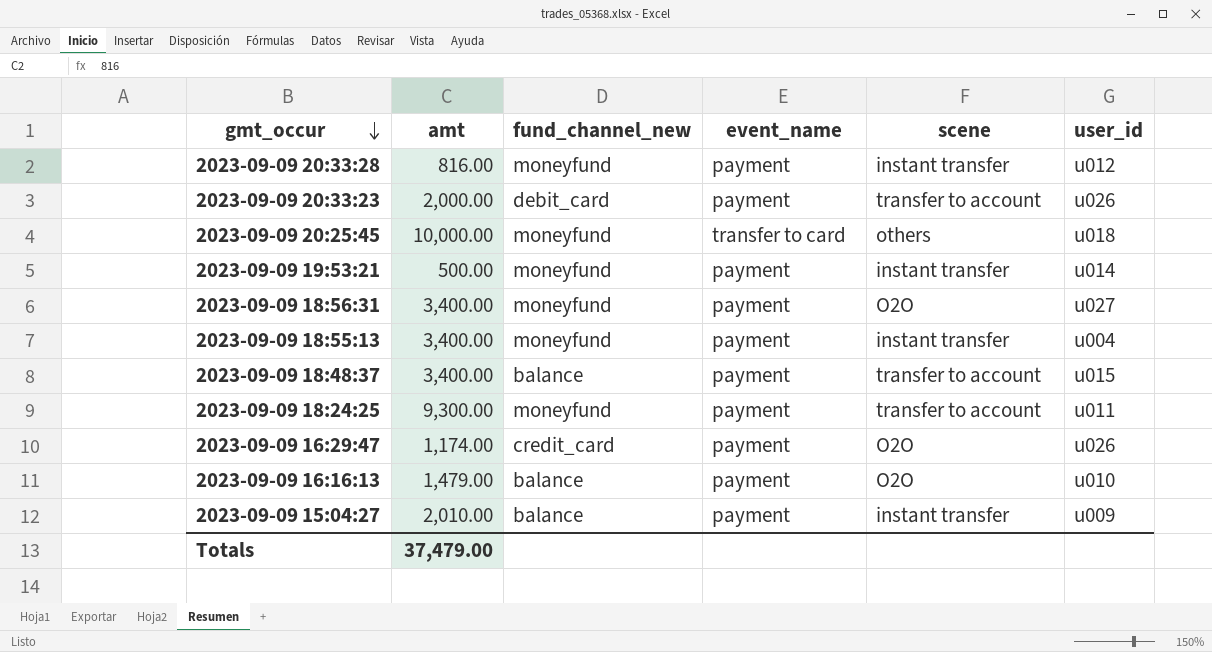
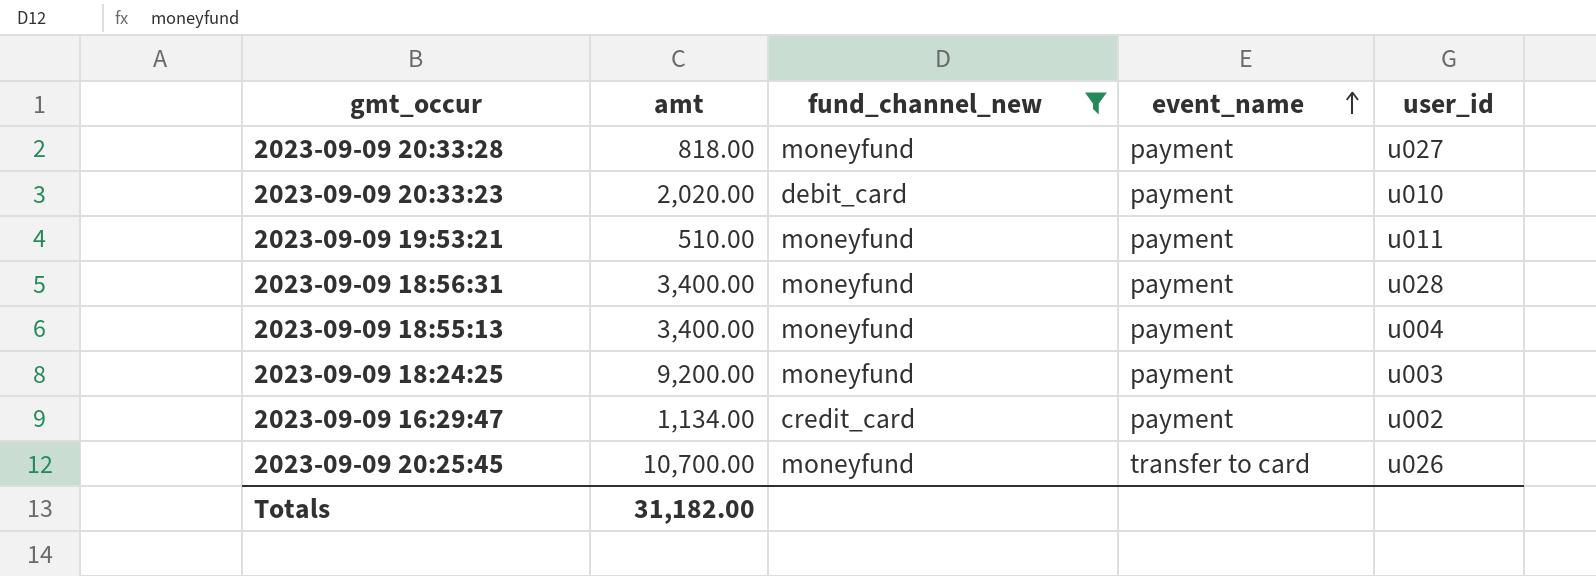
filter: none -> fund_channel_new != balance
row order: gmt_occur descending -> event_name ascending
column scene | position: 5 -> none
2023-09-09 20:33:28 | amt: 816.00 -> 818.00
2023-09-09 20:33:28 | user_id: u012 -> u027
2023-09-09 20:33:23 | amt: 2,000.00 -> 2,020.00
2023-09-09 20:33:23 | user_id: u026 -> u010
2023-09-09 19:53:21 | amt: 500.00 -> 510.00
2023-09-09 19:53:21 | user_id: u014 -> u011
2023-09-09 18:56:31 | user_id: u027 -> u028
2023-09-09 18:24:25 | amt: 9,300.00 -> 9,200.00
2023-09-09 18:24:25 | user_id: u011 -> u003
2023-09-09 16:29:47 | amt: 1,174.00 -> 1,134.00
2023-09-09 16:29:47 | user_id: u026 -> u002
2023-09-09 20:25:45 | amt: 10,000.00 -> 10,700.00
2023-09-09 20:25:45 | user_id: u018 -> u026
Totals | amt: 37,479.00 -> 31,182.00

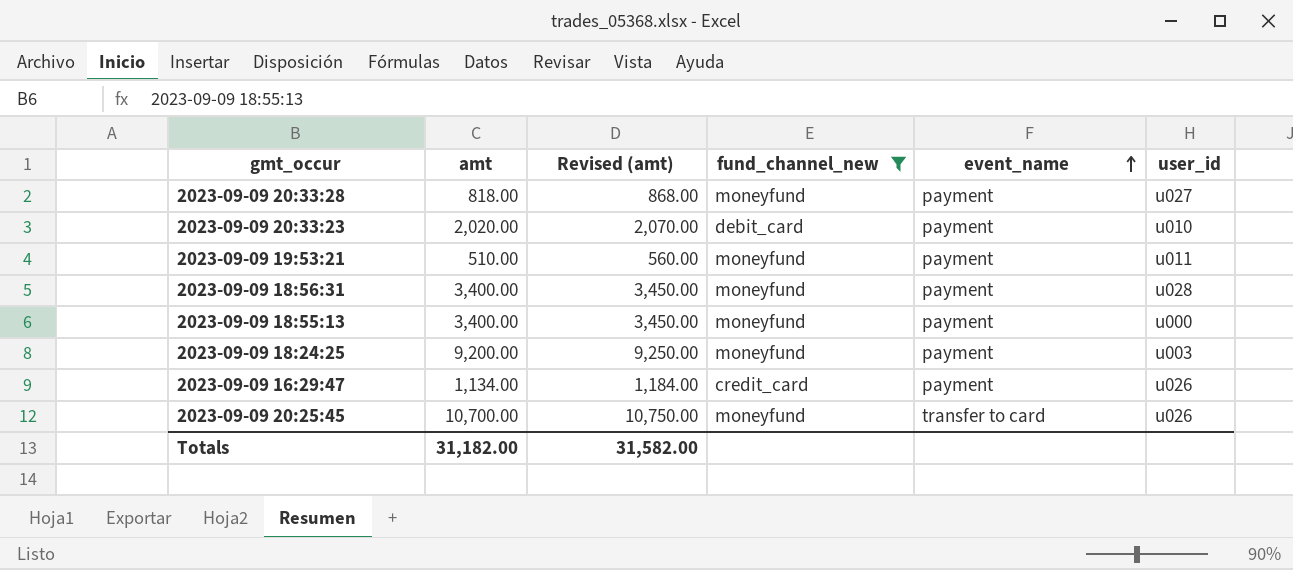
column Revised (amt) | formula: none -> [amt] + 50
2023-09-09 18:55:13 | user_id: u004 -> u000
2023-09-09 16:29:47 | user_id: u002 -> u026

